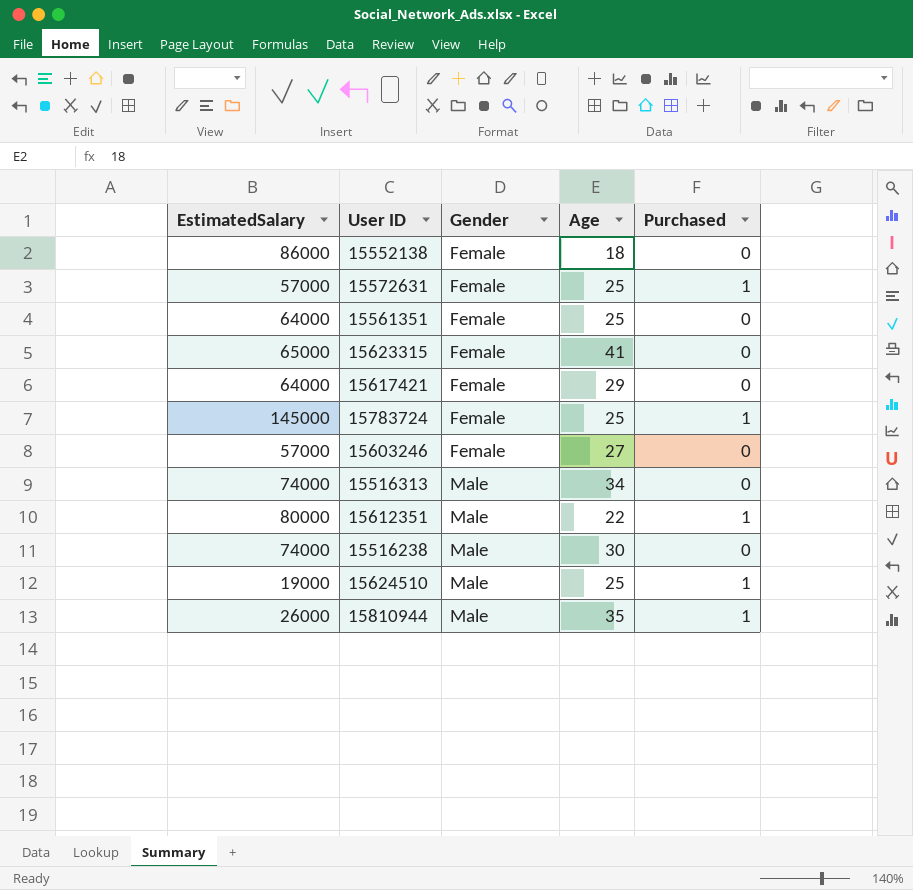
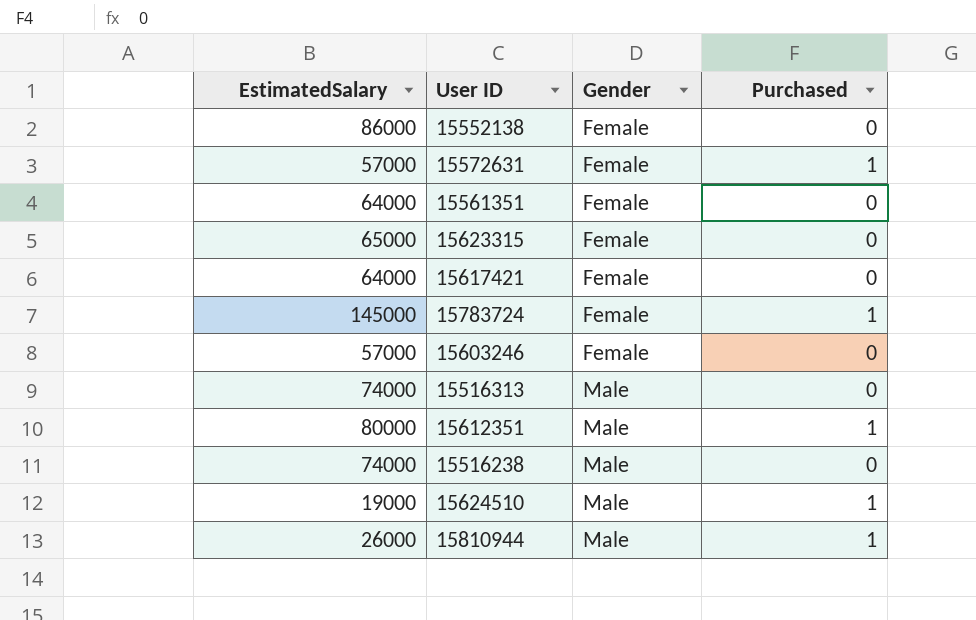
column Age | position: 4 -> none

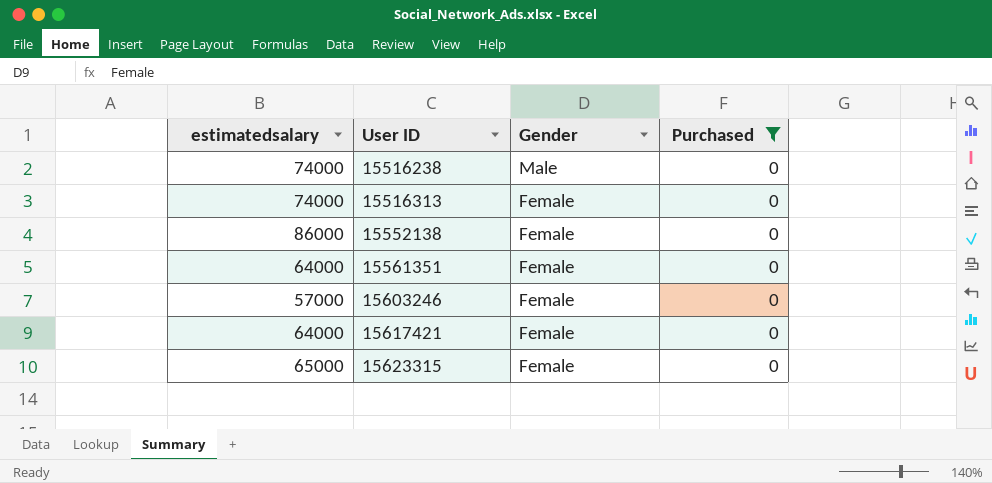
filter: none -> Purchased = 0
row order: Gender ascending -> User ID ascending
column name: EstimatedSalary -> estimatedsalary
15516313 | Gender: Male -> Female

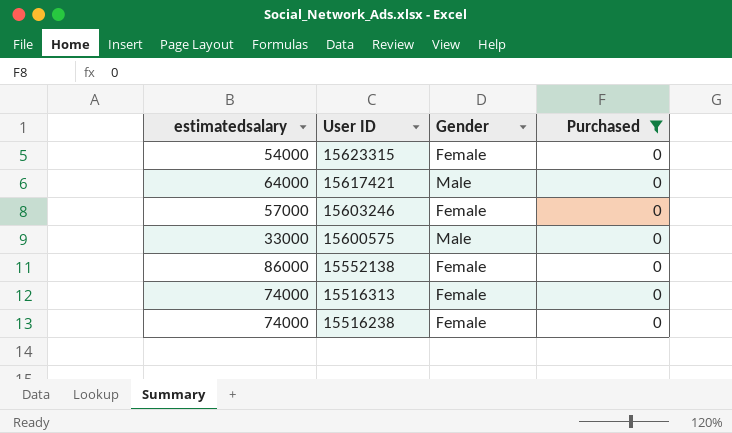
row order: User ID ascending -> User ID descending
row 15561351: 64000 | Female | 0 -> none
15623315 | estimatedsalary: 65000 -> 54000
15617421 | Gender: Female -> Male
row 15600575: none -> 33000 | Male | 0
15516238 | Gender: Male -> Female

